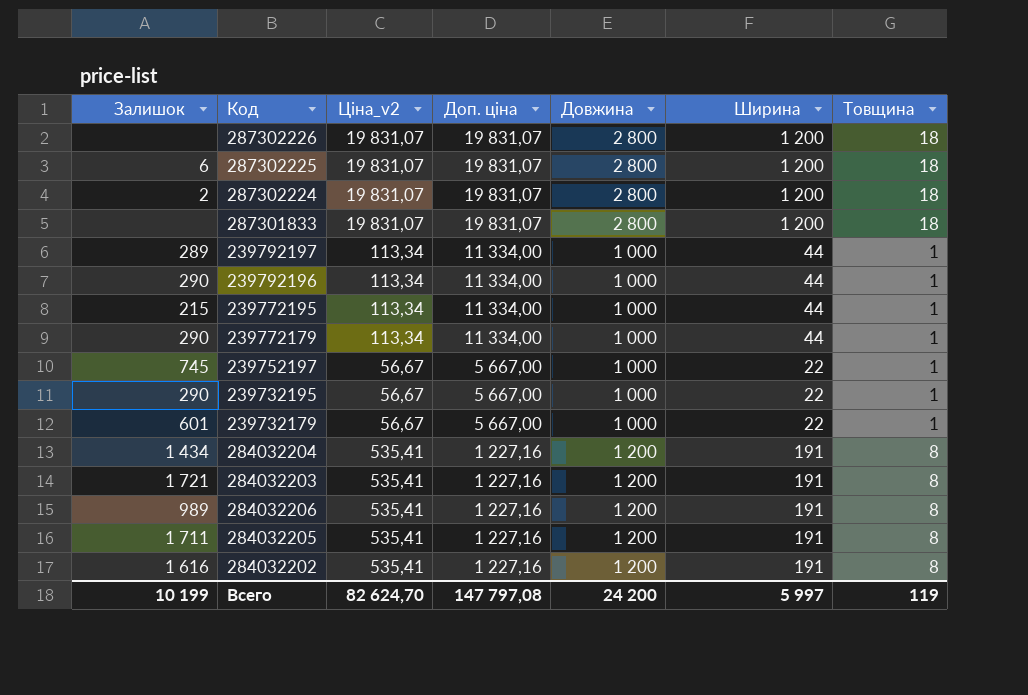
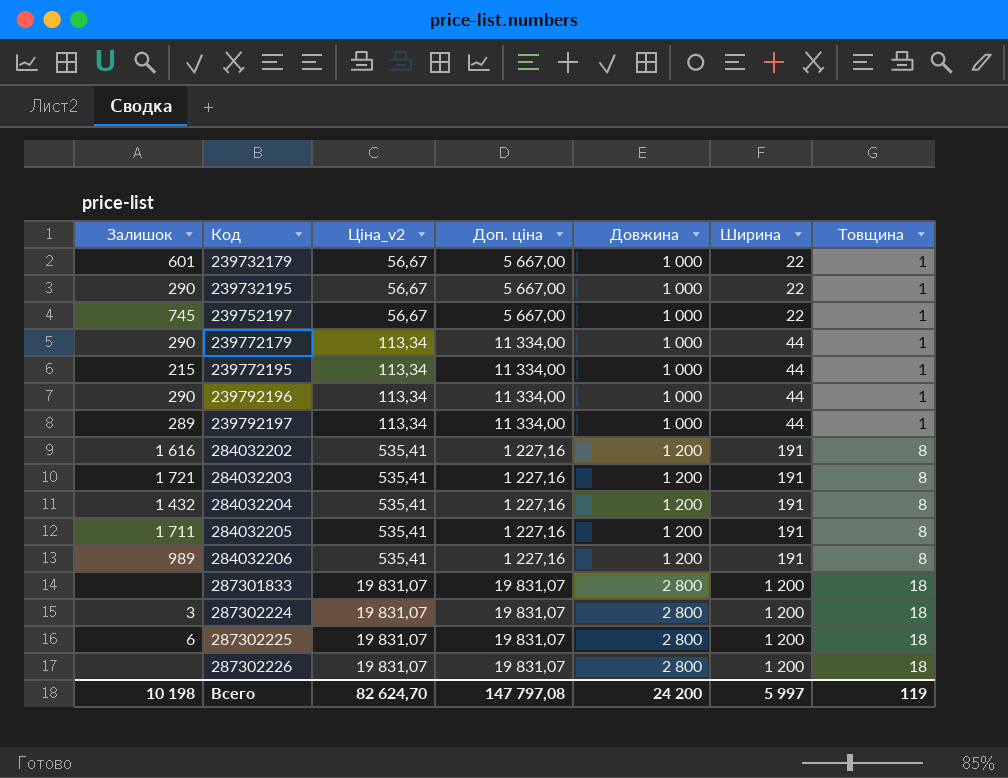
row order: Доп. ціна descending -> Код ascending
284032204 | Залишок: 1 434 -> 1 432
287302224 | Залишок: 2 -> 3
Всего | Залишок: 10 199 -> 10 198

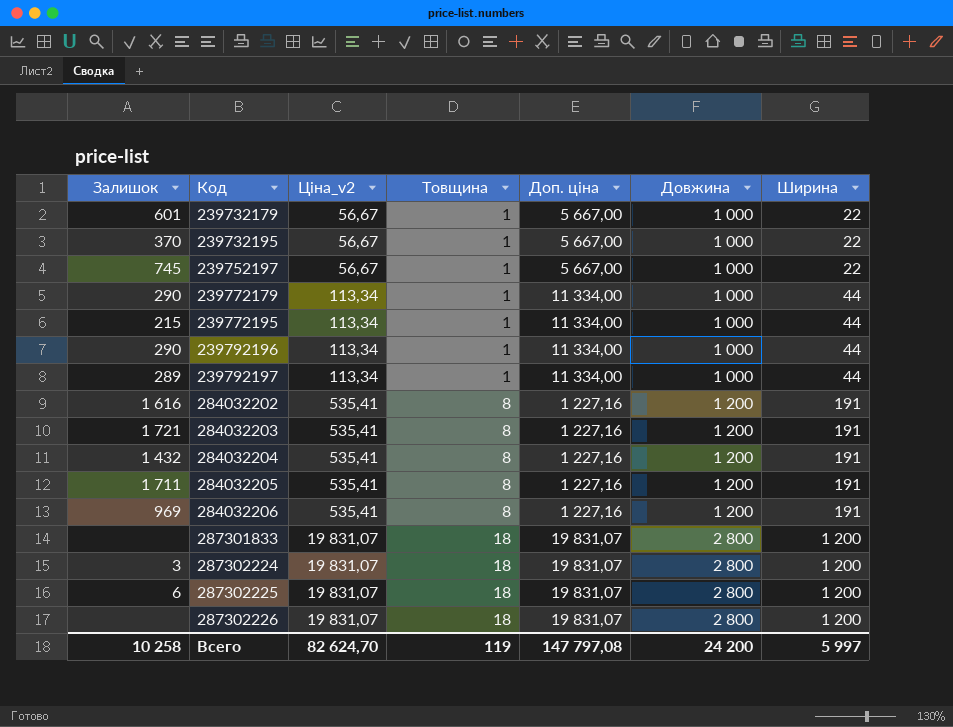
column Товщина | position: 7 -> 4
239732195 | Залишок: 290 -> 370
284032206 | Залишок: 989 -> 969
Всего | Залишок: 10 198 -> 10 258

